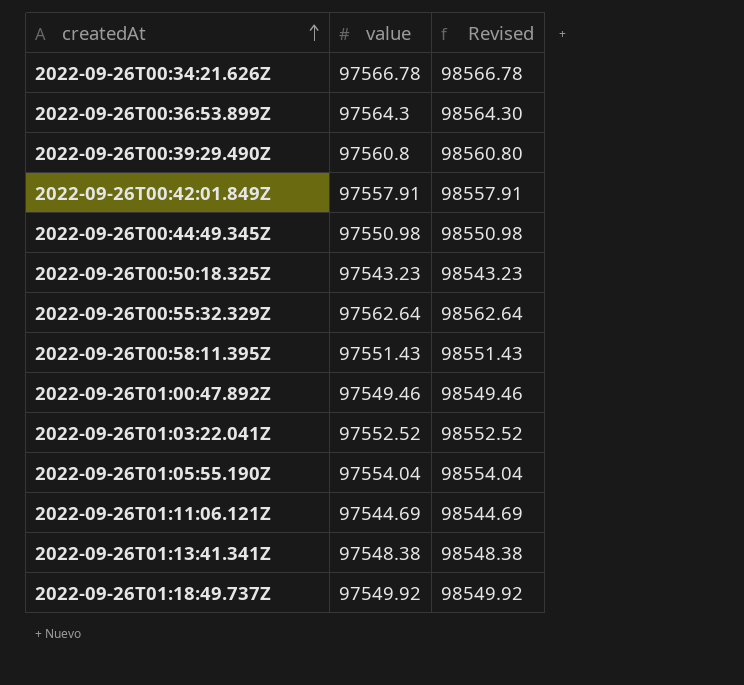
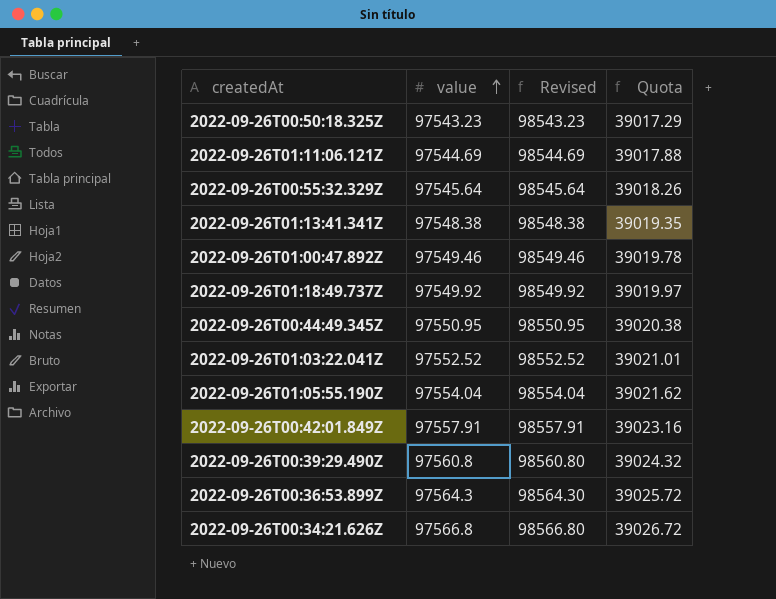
row order: createdAt ascending -> value ascending
column Quota | formula: none -> [value] * 0.4
row 2022-09-26T00:58:11.395Z: 97551.43 | 98551.43 -> none
2022-09-26T00:55:32.329Z | value: 97562.64 -> 97545.64
2022-09-26T00:55:32.329Z | Revised: 98562.64 -> 98545.64
2022-09-26T00:44:49.345Z | value: 97550.98 -> 97550.95
2022-09-26T00:44:49.345Z | Revised: 98550.98 -> 98550.95
2022-09-26T00:34:21.626Z | value: 97566.78 -> 97566.8
2022-09-26T00:34:21.626Z | Revised: 98566.78 -> 98566.80

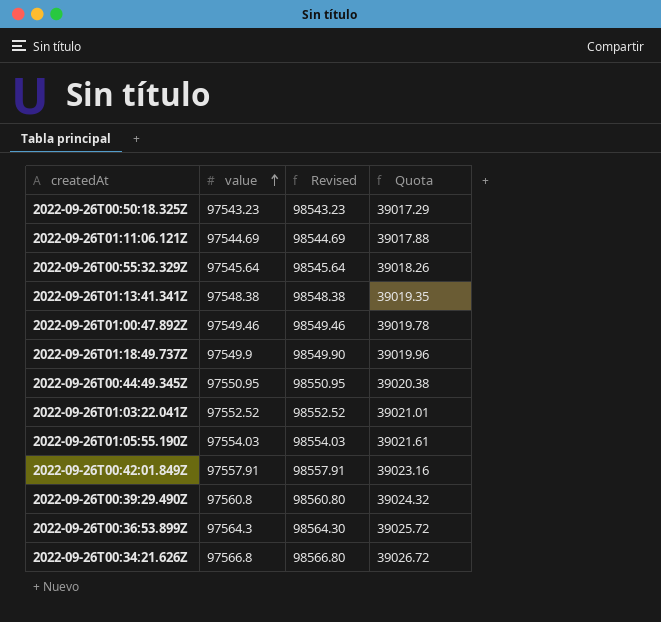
2022-09-26T01:18:49.737Z | value: 97549.92 -> 97549.9
2022-09-26T01:18:49.737Z | Revised: 98549.92 -> 98549.90
2022-09-26T01:18:49.737Z | Quota: 39019.97 -> 39019.96
2022-09-26T01:05:55.190Z | value: 97554.04 -> 97554.03
2022-09-26T01:05:55.190Z | Revised: 98554.04 -> 98554.03
2022-09-26T01:05:55.190Z | Quota: 39021.62 -> 39021.61

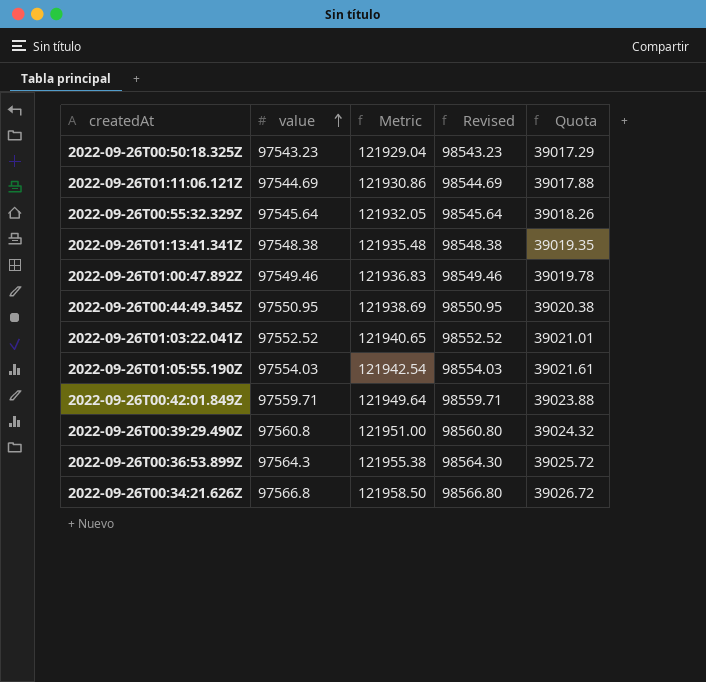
column Metric | formula: none -> [value] * 1.25
row 2022-09-26T01:18:49.737Z: 97549.9 | 98549.90 | 39019.96 -> none
2022-09-26T00:42:01.849Z | value: 97557.91 -> 97559.71
2022-09-26T00:42:01.849Z | Revised: 98557.91 -> 98559.71
2022-09-26T00:42:01.849Z | Quota: 39023.16 -> 39023.88

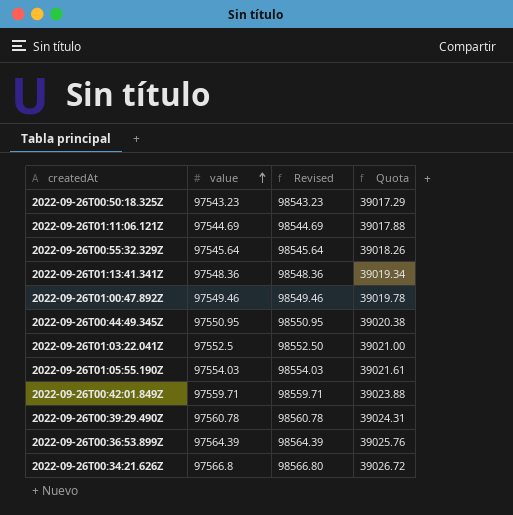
column Metric | formula: [value] * 1.25 -> none
2022-09-26T01:13:41.341Z | value: 97548.38 -> 97548.36
2022-09-26T01:13:41.341Z | Revised: 98548.38 -> 98548.36
2022-09-26T01:13:41.341Z | Quota: 39019.35 -> 39019.34
2022-09-26T01:03:22.041Z | value: 97552.52 -> 97552.5
2022-09-26T01:03:22.041Z | Revised: 98552.52 -> 98552.50
2022-09-26T01:03:22.041Z | Quota: 39021.01 -> 39021.00
2022-09-26T00:39:29.490Z | value: 97560.8 -> 97560.78
2022-09-26T00:39:29.490Z | Revised: 98560.80 -> 98560.78
2022-09-26T00:39:29.490Z | Quota: 39024.32 -> 39024.31
2022-09-26T00:36:53.899Z | value: 97564.3 -> 97564.39
2022-09-26T00:36:53.899Z | Revised: 98564.30 -> 98564.39
2022-09-26T00:36:53.899Z | Quota: 39025.72 -> 39025.76

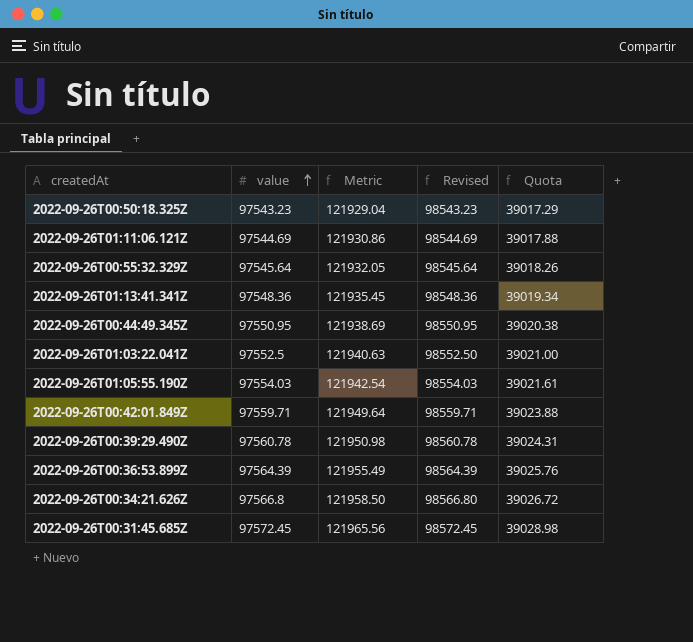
column Metric | formula: none -> [value] * 1.25
row 2022-09-26T01:00:47.892Z: 97549.46 | 98549.46 | 39019.78 -> none
row 2022-09-26T00:31:45.685Z: none -> 97572.45 | 121965.56 | 98572.45 | 39028.98

